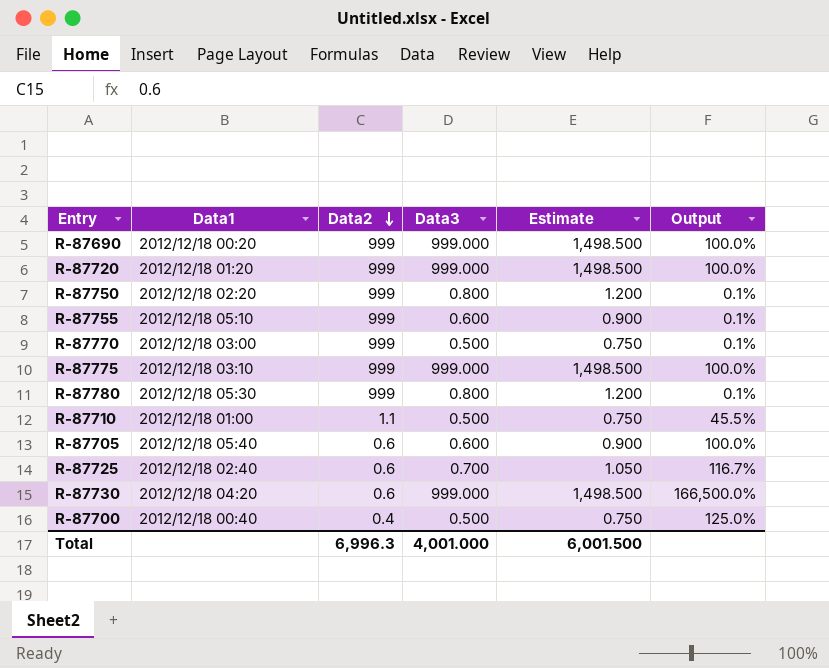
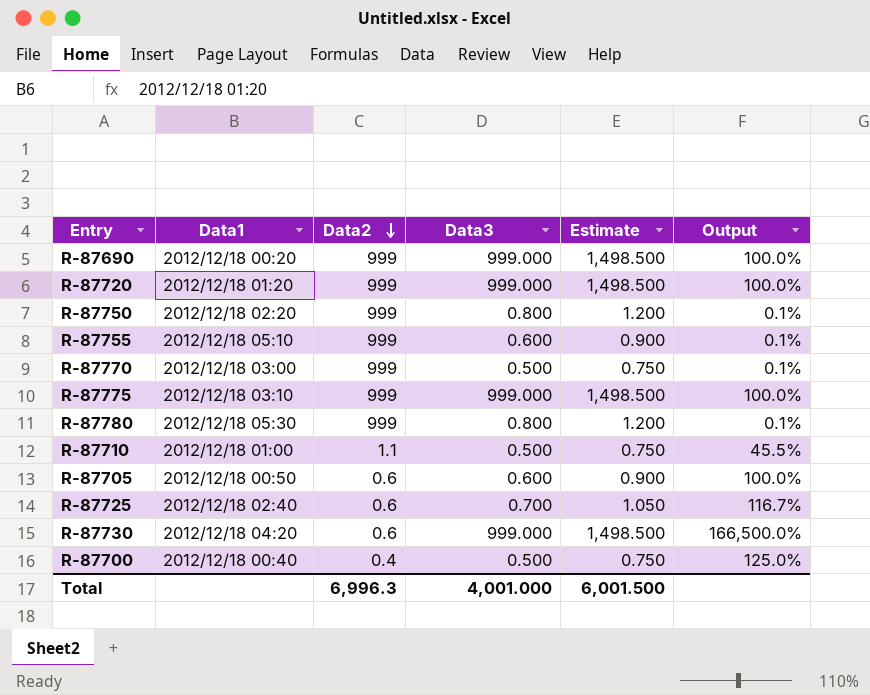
R-87705 | Data1: 2012/12/18 05:40 -> 2012/12/18 00:50

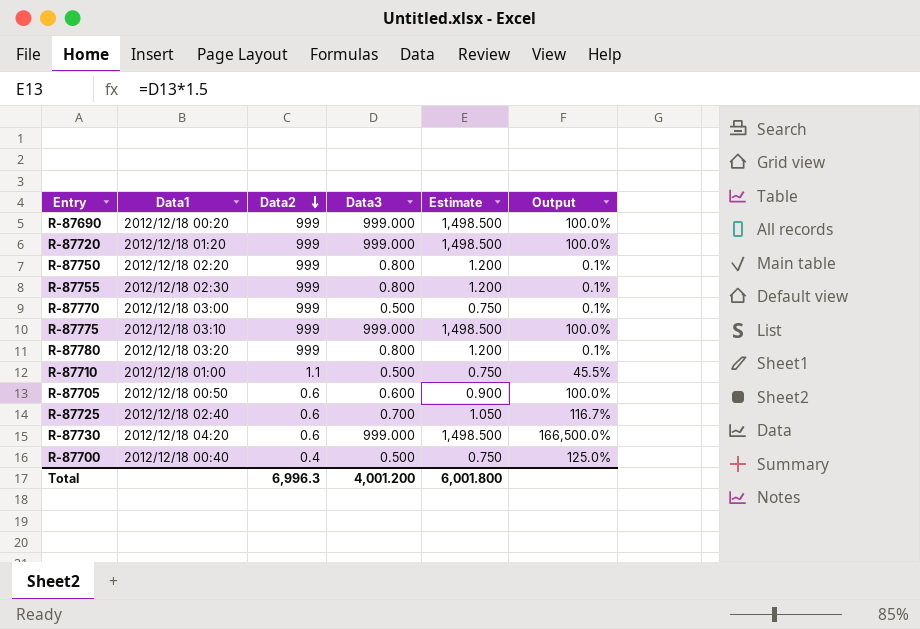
R-87755 | Data1: 2012/12/18 05:10 -> 2012/12/18 02:30
R-87755 | Data3: 0.600 -> 0.800
R-87755 | Estimate: 0.900 -> 1.200
R-87780 | Data1: 2012/12/18 05:30 -> 2012/12/18 03:20
Total | Data3: 4,001.000 -> 4,001.200
Total | Estimate: 6,001.500 -> 6,001.800

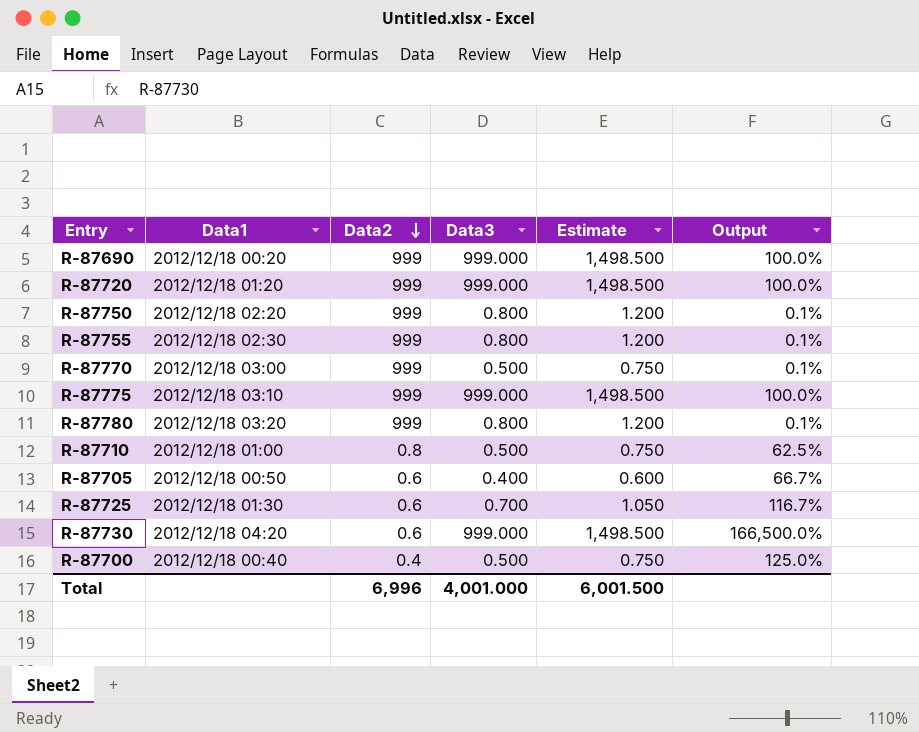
R-87710 | Data2: 1.1 -> 0.8
R-87710 | Output: 45.5% -> 62.5%
R-87705 | Data3: 0.600 -> 0.400
R-87705 | Estimate: 0.900 -> 0.600
R-87705 | Output: 100.0% -> 66.7%
R-87725 | Data1: 2012/12/18 02:40 -> 2012/12/18 01:30
Total | Data2: 6,996.3 -> 6,996
Total | Data3: 4,001.200 -> 4,001.000
Total | Estimate: 6,001.800 -> 6,001.500

